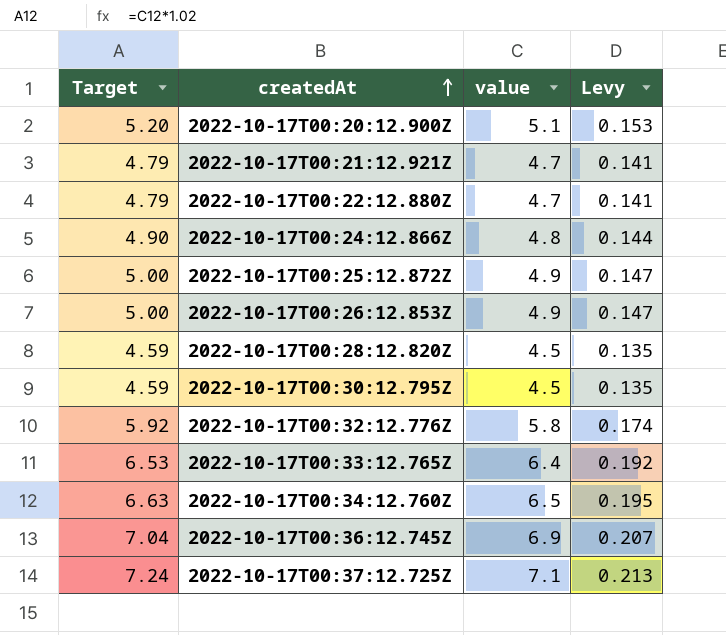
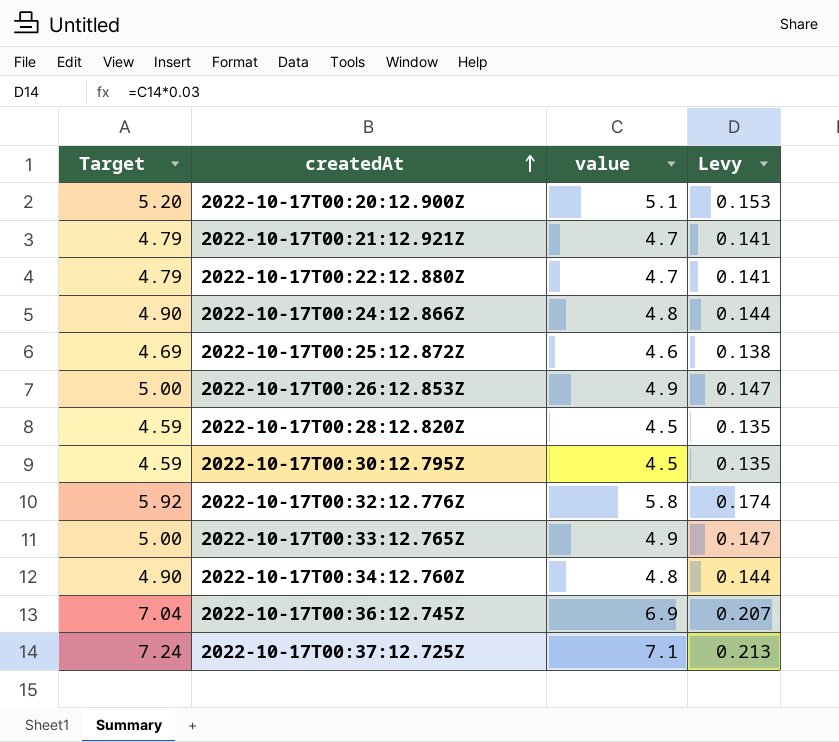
2022-10-17T00:25:12.872Z | Target: 5.00 -> 4.69
2022-10-17T00:25:12.872Z | value: 4.9 -> 4.6
2022-10-17T00:25:12.872Z | Levy: 0.147 -> 0.138
2022-10-17T00:33:12.765Z | Target: 6.53 -> 5.00
2022-10-17T00:33:12.765Z | value: 6.4 -> 4.9
2022-10-17T00:33:12.765Z | Levy: 0.192 -> 0.147
2022-10-17T00:34:12.760Z | Target: 6.63 -> 4.90
2022-10-17T00:34:12.760Z | value: 6.5 -> 4.8
2022-10-17T00:34:12.760Z | Levy: 0.195 -> 0.144

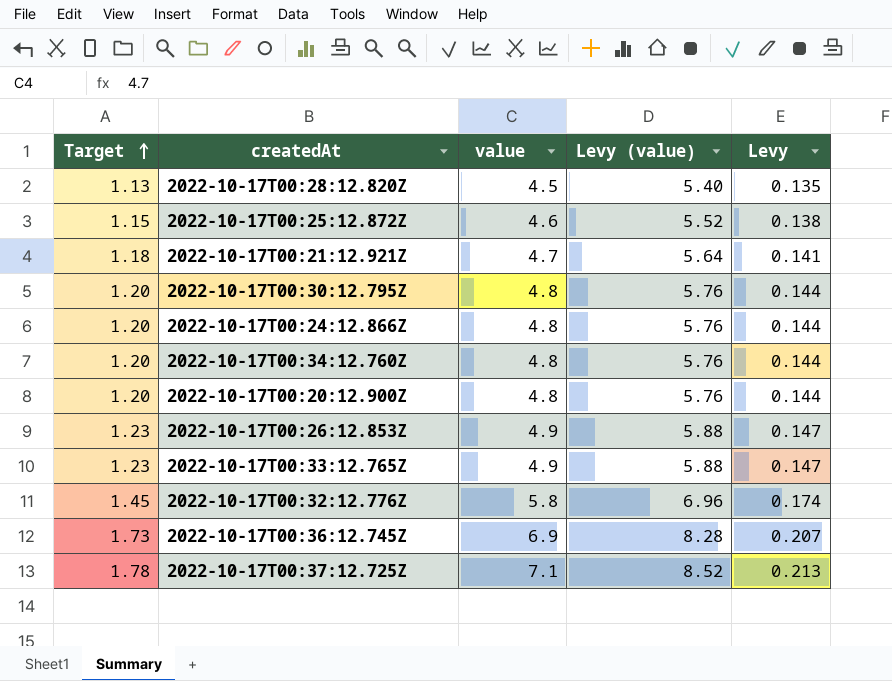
row order: createdAt ascending -> Target ascending
column Target | formula: [value] * 1.02 -> [value] * 0.25
column Levy (value) | formula: none -> [value] * 1.2
row 2022-10-17T00:22:12.880Z: 4.79 | 4.7 | 0.141 -> none
2022-10-17T00:30:12.795Z | value: 4.5 -> 4.8
2022-10-17T00:30:12.795Z | Levy: 0.135 -> 0.144
2022-10-17T00:20:12.900Z | value: 5.1 -> 4.8
2022-10-17T00:20:12.900Z | Levy: 0.153 -> 0.144

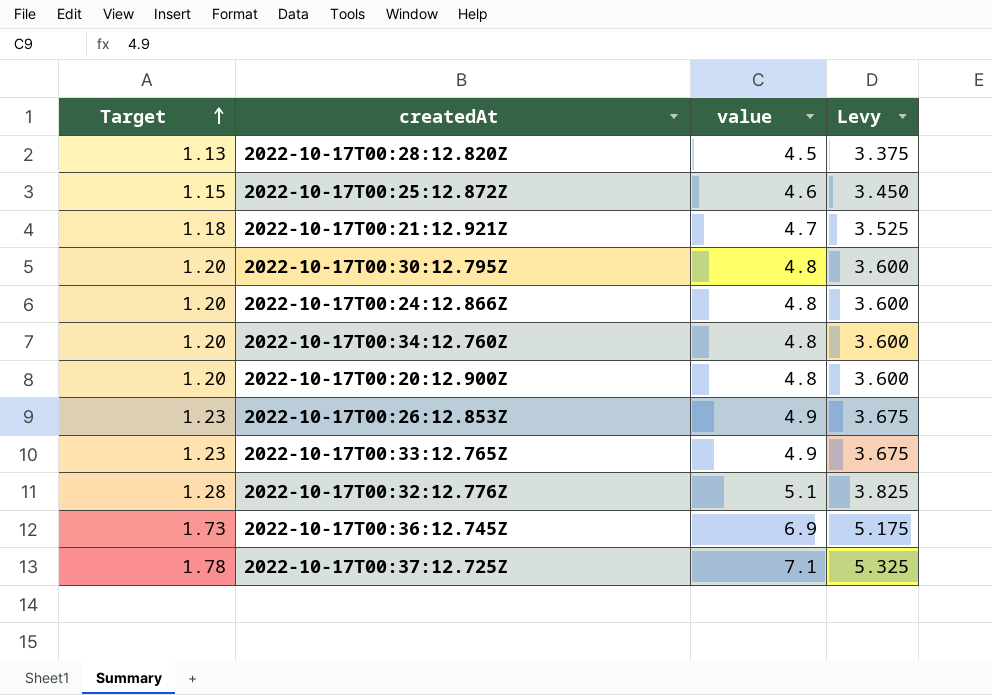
column Levy (value) | formula: [value] * 1.2 -> none
column Levy | formula: [value] * 0.03 -> [value] * 0.75
2022-10-17T00:32:12.776Z | Target: 1.45 -> 1.28
2022-10-17T00:32:12.776Z | value: 5.8 -> 5.1

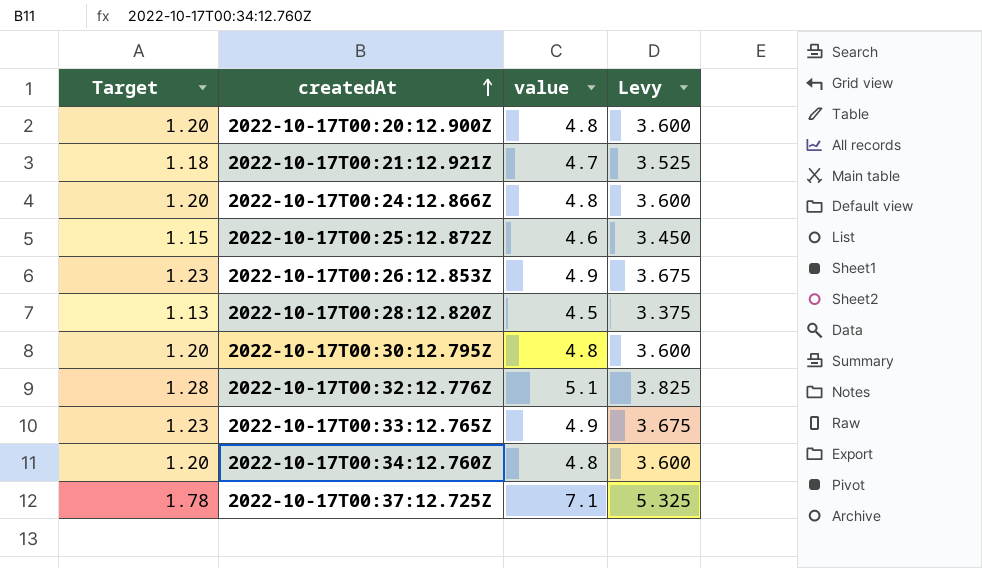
row order: Target ascending -> createdAt ascending
row 2022-10-17T00:36:12.745Z: 1.73 | 6.9 | 5.175 -> none

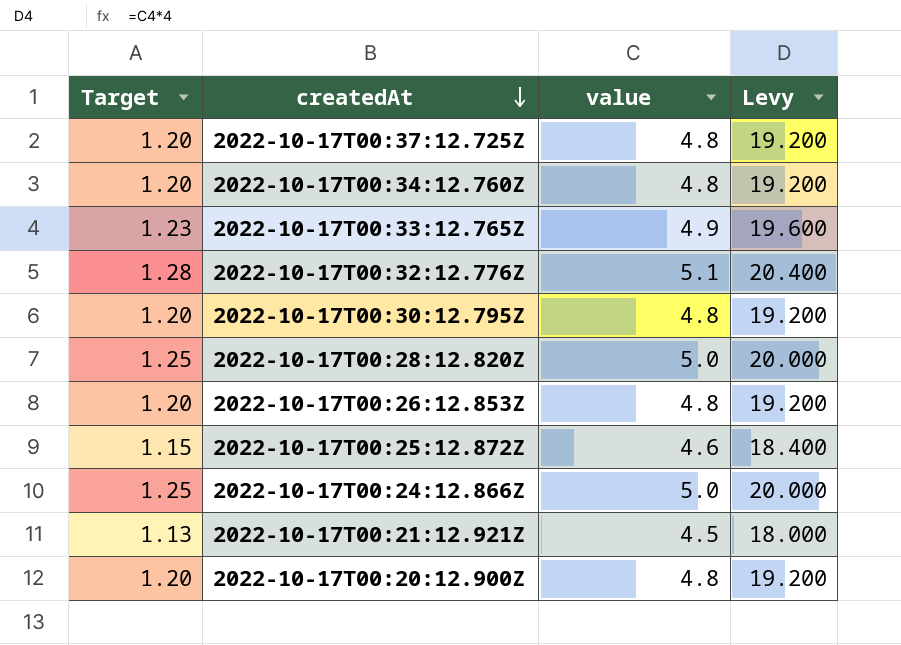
row order: createdAt ascending -> createdAt descending
column Levy | formula: [value] * 0.75 -> [value] * 4
2022-10-17T00:37:12.725Z | Target: 1.78 -> 1.20
2022-10-17T00:37:12.725Z | value: 7.1 -> 4.8
2022-10-17T00:28:12.820Z | Target: 1.13 -> 1.25
2022-10-17T00:28:12.820Z | value: 4.5 -> 5.0
2022-10-17T00:26:12.853Z | Target: 1.23 -> 1.20
2022-10-17T00:26:12.853Z | value: 4.9 -> 4.8
2022-10-17T00:24:12.866Z | Target: 1.20 -> 1.25
2022-10-17T00:24:12.866Z | value: 4.8 -> 5.0
2022-10-17T00:21:12.921Z | Target: 1.18 -> 1.13
2022-10-17T00:21:12.921Z | value: 4.7 -> 4.5

